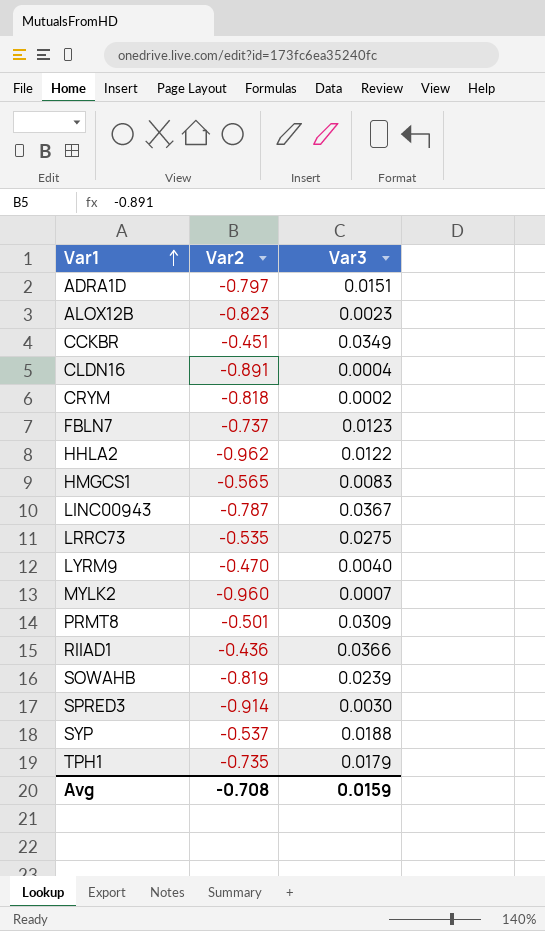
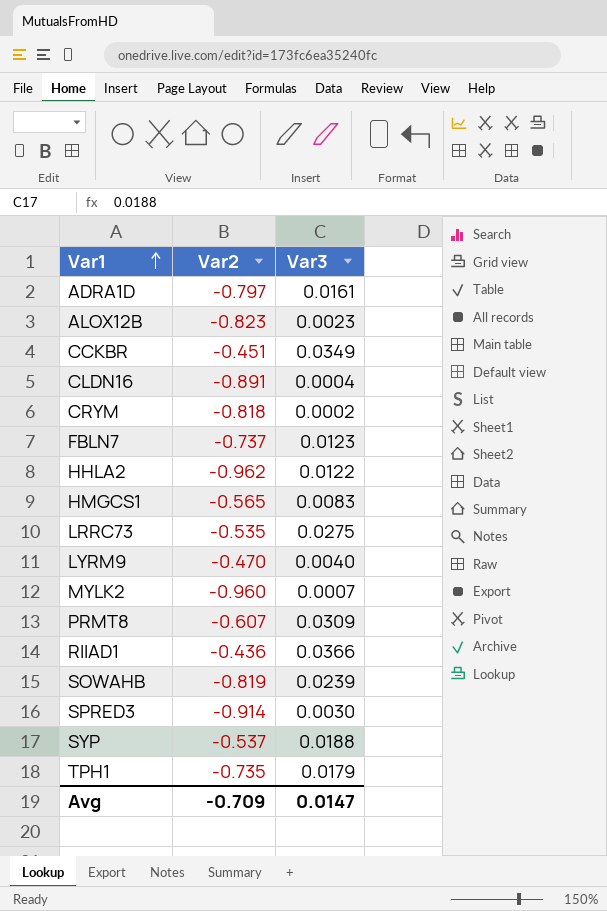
row LINC00943: -0.787 | 0.0367 -> none
ADRA1D | Var3: 0.0151 -> 0.0161
PRMT8 | Var2: -0.501 -> -0.607
Avg | Var2: -0.708 -> -0.709
Avg | Var3: 0.0159 -> 0.0147

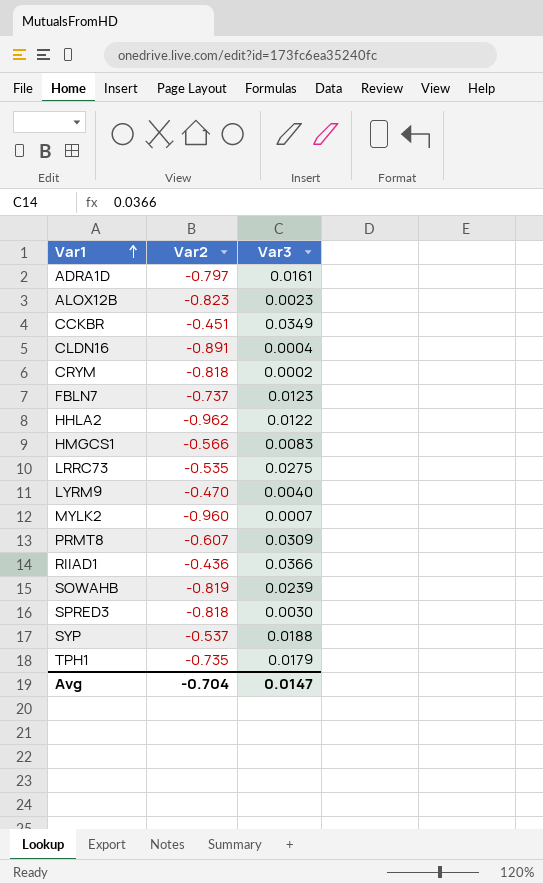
HMGCS1 | Var2: -0.565 -> -0.566
SPRED3 | Var2: -0.914 -> -0.818
Avg | Var2: -0.709 -> -0.704

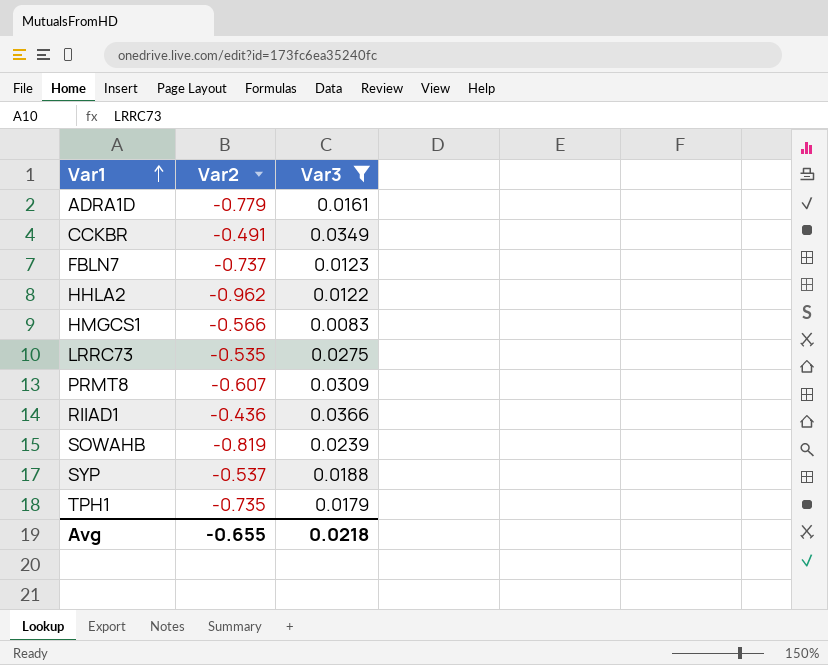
filter: none -> Var3 >= 0.0083
ADRA1D | Var2: -0.797 -> -0.779
CCKBR | Var2: -0.451 -> -0.491
Avg | Var2: -0.704 -> -0.655
Avg | Var3: 0.0147 -> 0.0218

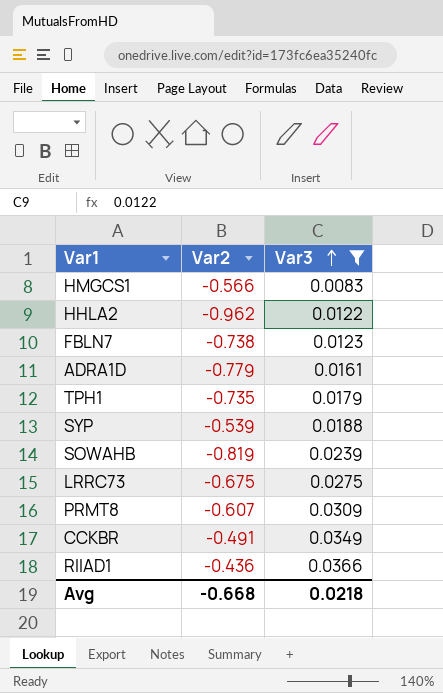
row order: Var1 ascending -> Var3 ascending
FBLN7 | Var2: -0.737 -> -0.738
SYP | Var2: -0.537 -> -0.539
LRRC73 | Var2: -0.535 -> -0.675
Avg | Var2: -0.655 -> -0.668

